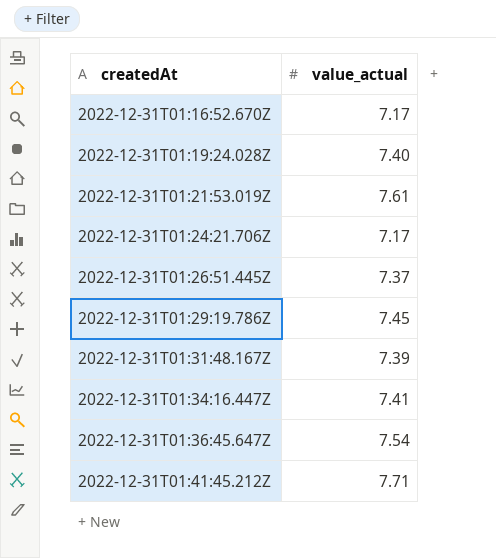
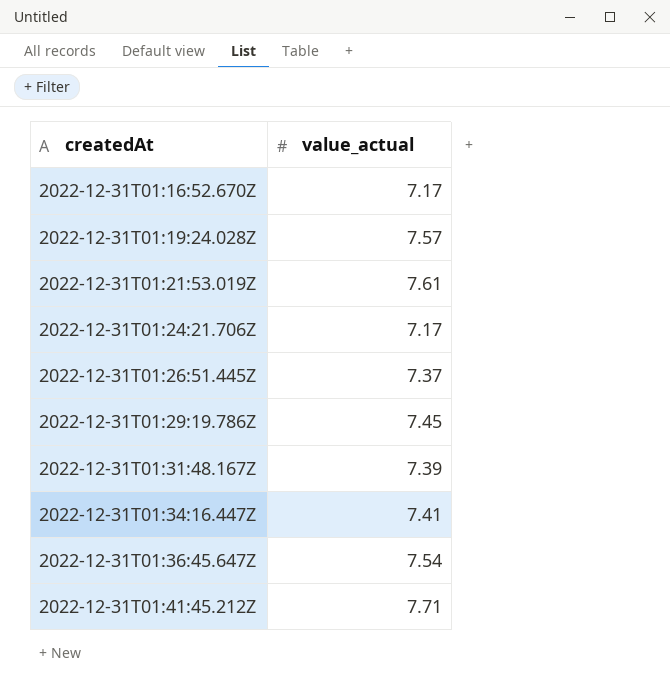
2022-12-31T01:19:24.028Z | value_actual: 7.40 -> 7.57

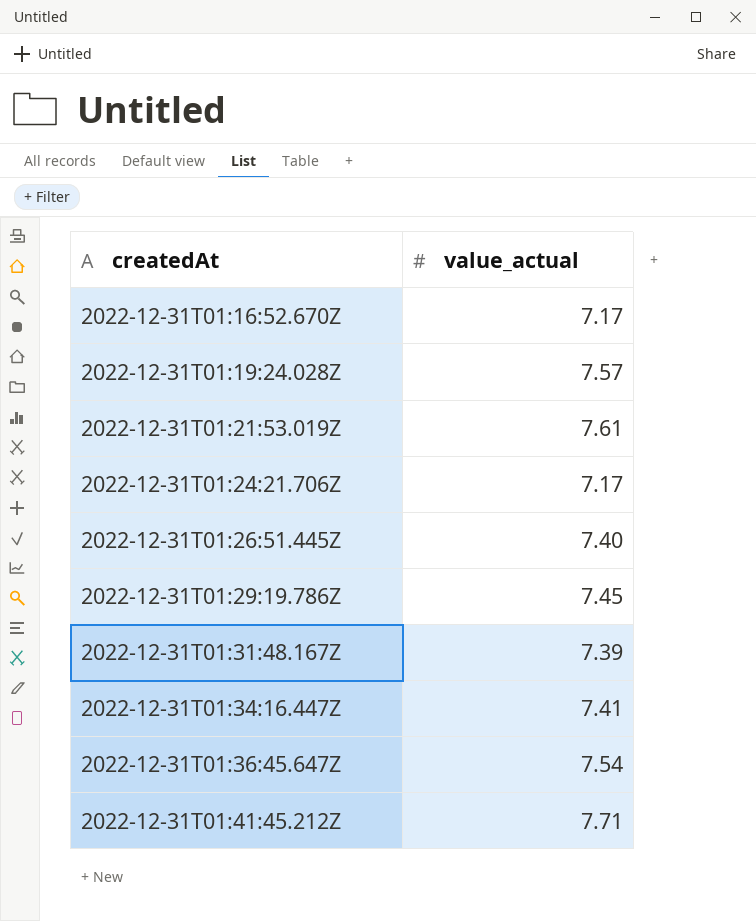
2022-12-31T01:26:51.445Z | value_actual: 7.37 -> 7.40

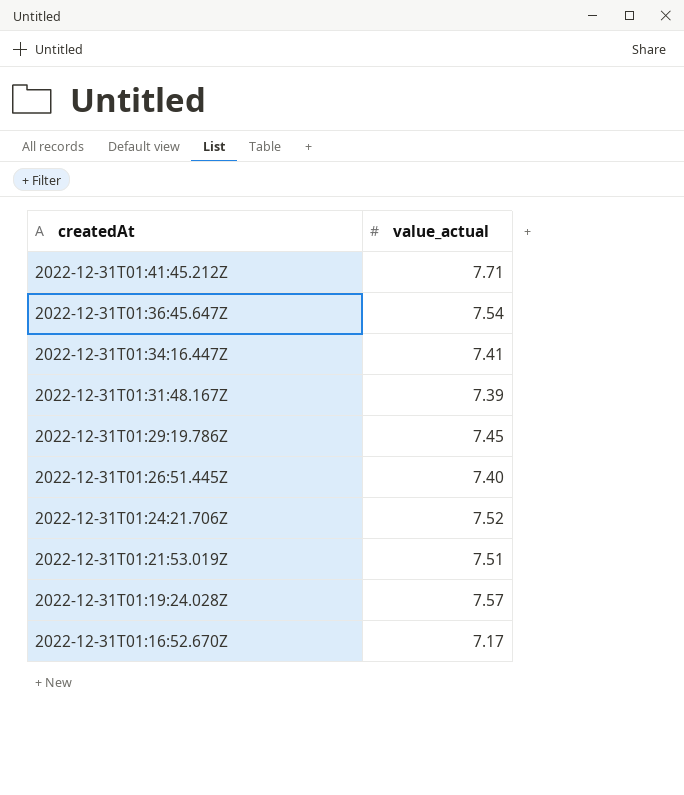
row order: createdAt ascending -> createdAt descending
2022-12-31T01:24:21.706Z | value_actual: 7.17 -> 7.52
2022-12-31T01:21:53.019Z | value_actual: 7.61 -> 7.51

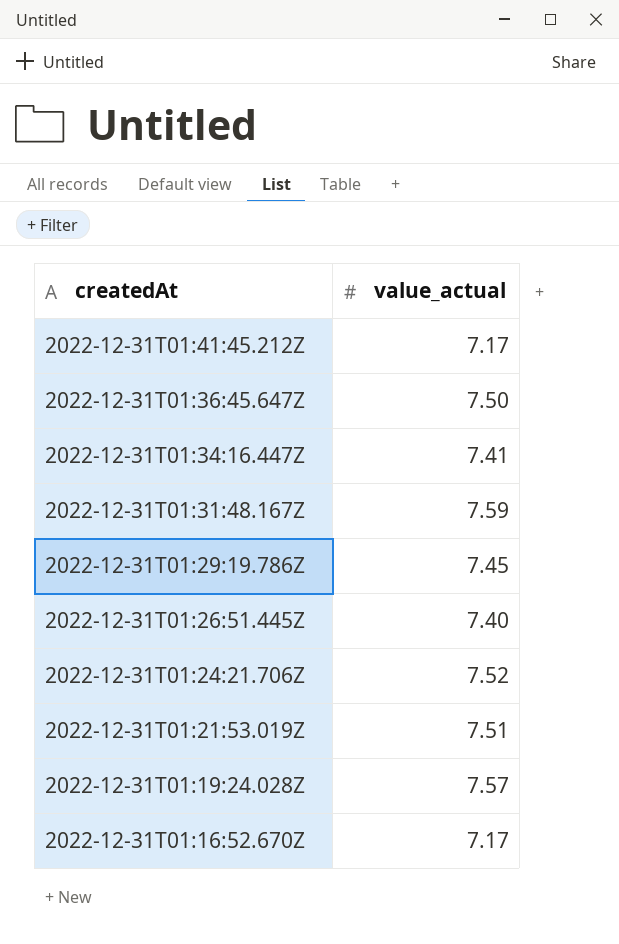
2022-12-31T01:41:45.212Z | value_actual: 7.71 -> 7.17
2022-12-31T01:36:45.647Z | value_actual: 7.54 -> 7.50
2022-12-31T01:31:48.167Z | value_actual: 7.39 -> 7.59

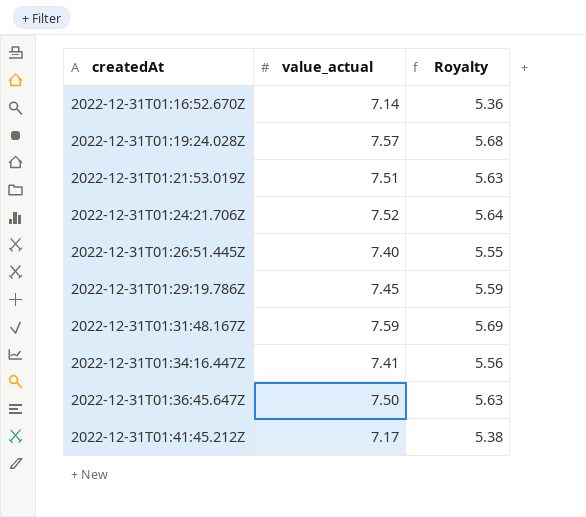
row order: createdAt descending -> createdAt ascending
column Royalty | formula: none -> [value_actual] * 0.75
2022-12-31T01:16:52.670Z | value_actual: 7.17 -> 7.14

